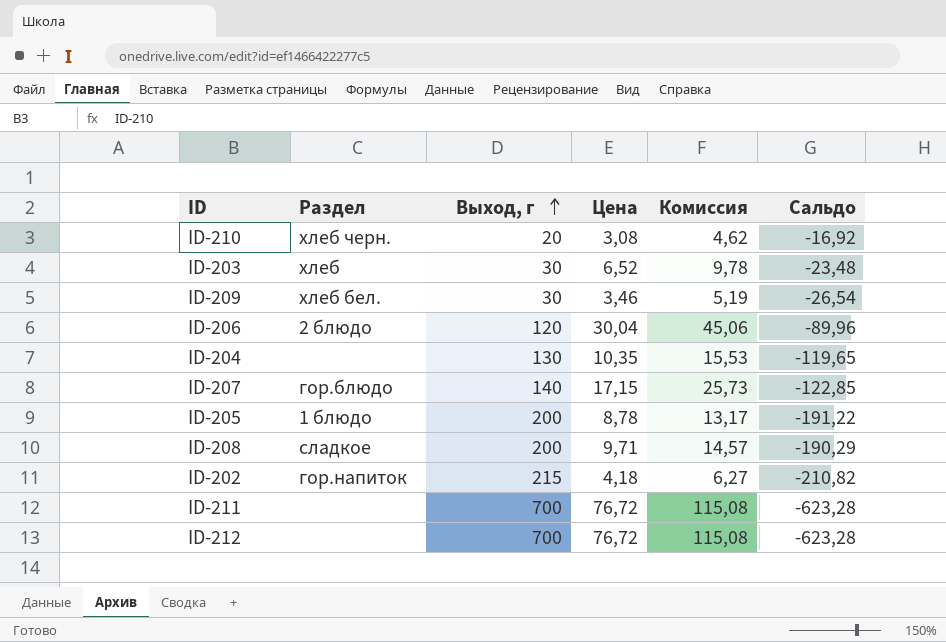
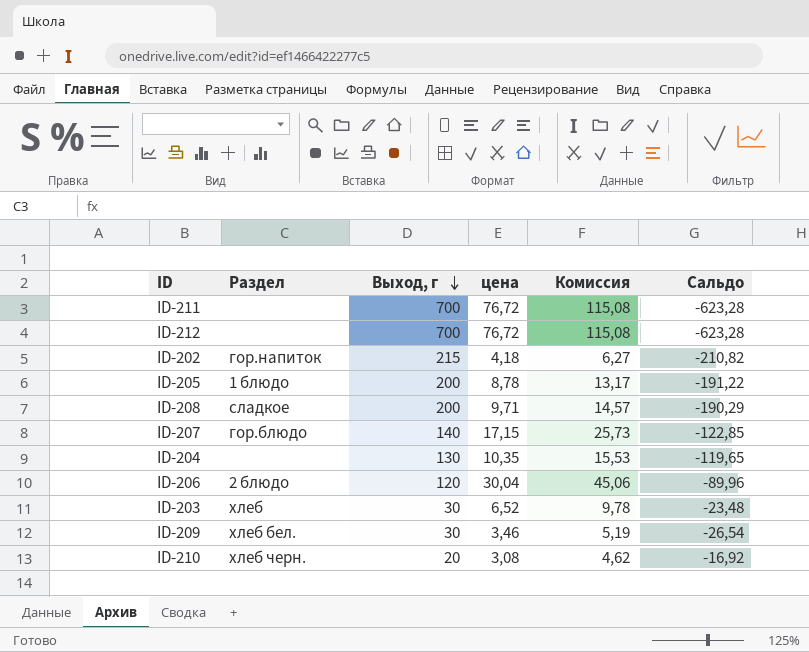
row order: Выход, г ascending -> Выход, г descending
column name: Цена -> цена

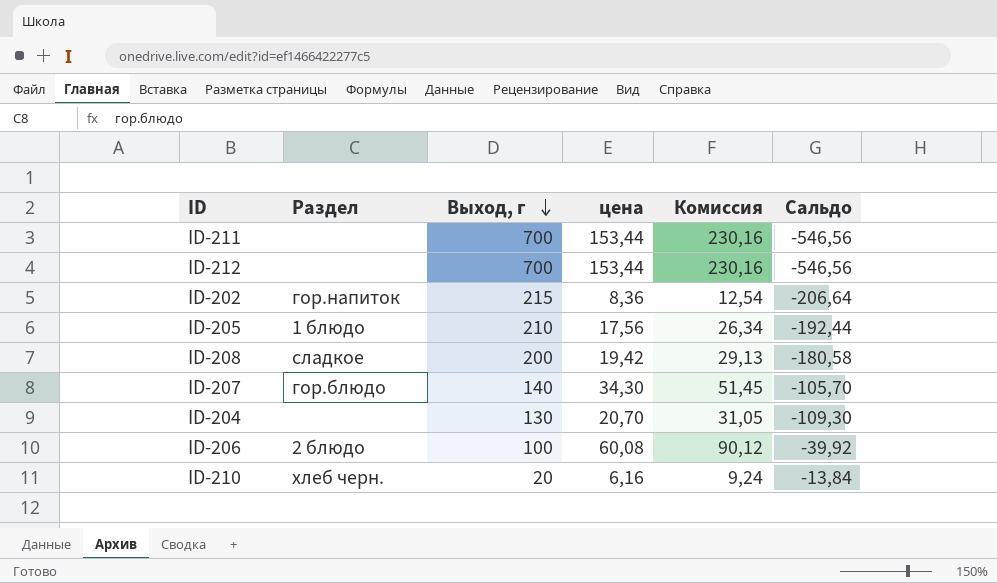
row ID-203: хлеб | 30 | 6,52 | 9,78 | -23,48 -> none
row ID-209: хлеб бел. | 30 | 3,46 | 5,19 | -26,54 -> none
ID-211 | цена: 76,72 -> 153,44
ID-211 | Комиссия: 115,08 -> 230,16
ID-211 | Сальдо: -623,28 -> -546,56
ID-212 | цена: 76,72 -> 153,44
ID-212 | Комиссия: 115,08 -> 230,16
ID-212 | Сальдо: -623,28 -> -546,56
ID-202 | цена: 4,18 -> 8,36
ID-202 | Комиссия: 6,27 -> 12,54
ID-202 | Сальдо: -210,82 -> -206,64
ID-205 | Выход, г: 200 -> 210
ID-205 | цена: 8,78 -> 17,56
ID-205 | Комиссия: 13,17 -> 26,34
ID-205 | Сальдо: -191,22 -> -192,44
ID-208 | цена: 9,71 -> 19,42
ID-208 | Комиссия: 14,57 -> 29,13
ID-208 | Сальдо: -190,29 -> -180,58
ID-207 | цена: 17,15 -> 34,30
ID-207 | Комиссия: 25,73 -> 51,45
ID-207 | Сальдо: -122,85 -> -105,70
ID-204 | цена: 10,35 -> 20,70
ID-204 | Комиссия: 15,53 -> 31,05
ID-204 | Сальдо: -119,65 -> -109,30
ID-206 | Выход, г: 120 -> 100
ID-206 | цена: 30,04 -> 60,08
ID-206 | Комиссия: 45,06 -> 90,12
ID-206 | Сальдо: -89,96 -> -39,92
ID-210 | цена: 3,08 -> 6,16
ID-210 | Комиссия: 4,62 -> 9,24
ID-210 | Сальдо: -16,92 -> -13,84

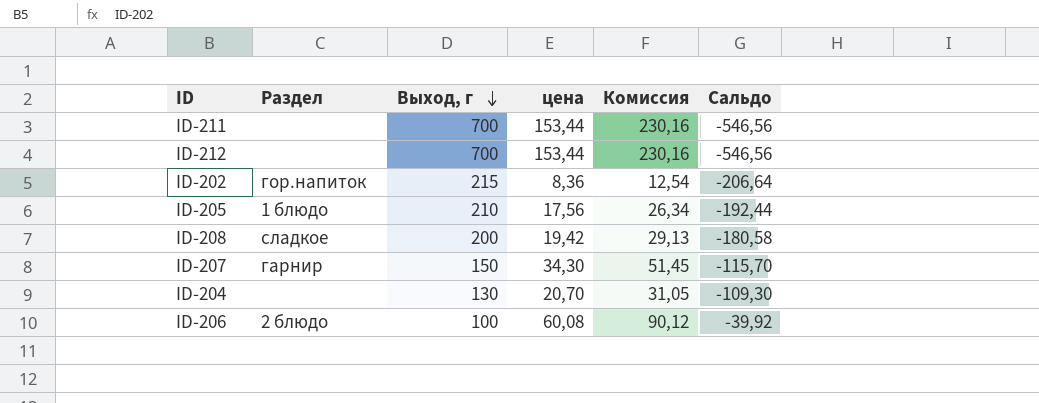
row ID-210: хлеб черн. | 20 | 6,16 | 9,24 | -13,84 -> none
ID-207 | Раздел: гор.блюдо -> гарнир
ID-207 | Выход, г: 140 -> 150
ID-207 | Сальдо: -105,70 -> -115,70

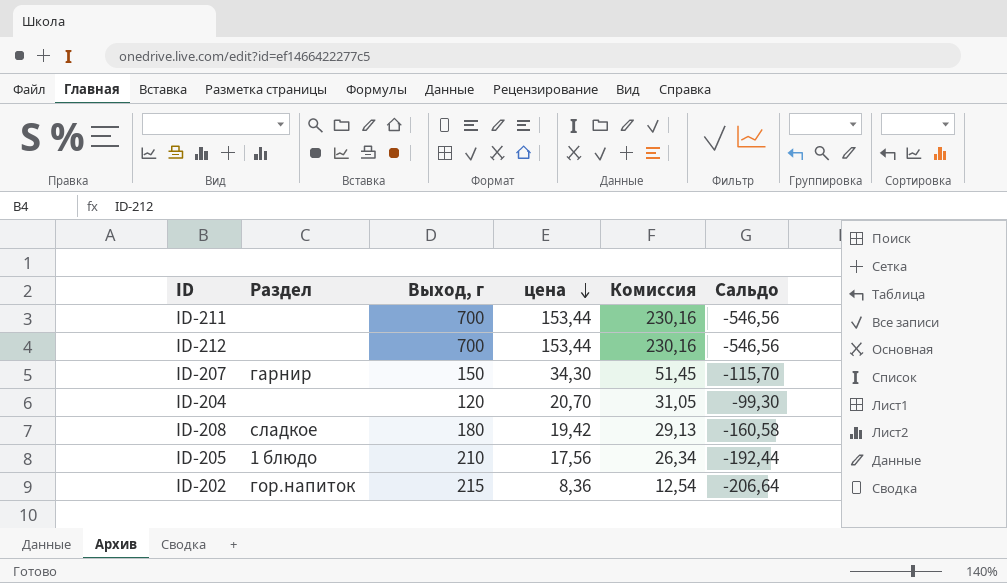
row order: Выход, г descending -> цена descending
row ID-206: 2 блюдо | 100 | 60,08 | 90,12 | -39,92 -> none
ID-204 | Выход, г: 130 -> 120
ID-204 | Сальдо: -109,30 -> -99,30
ID-208 | Выход, г: 200 -> 180
ID-208 | Сальдо: -180,58 -> -160,58

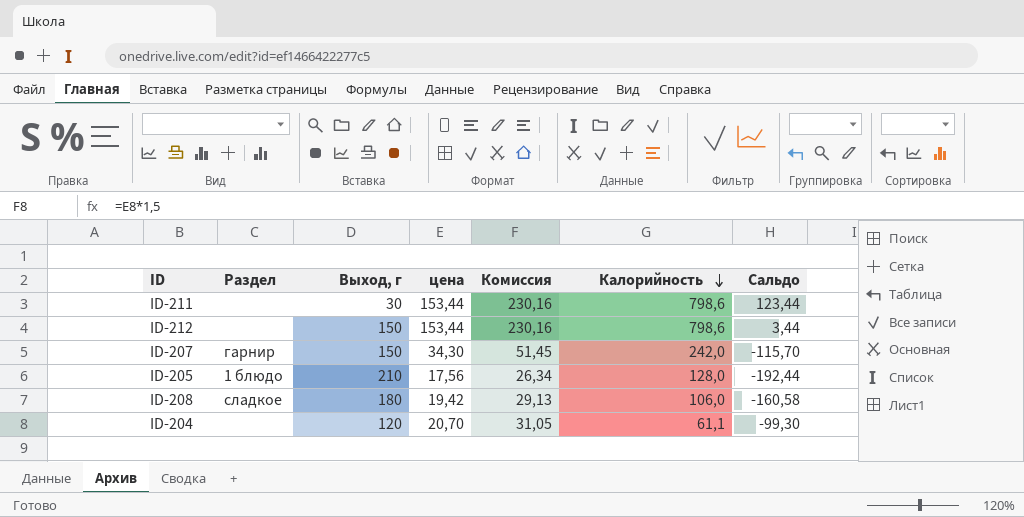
row order: цена descending -> Калорийность descending
column Калорийность | position: none -> 6
row ID-202: гор.напиток | 215 | 8,36 | 12,54 | -206,64 -> none
ID-211 | Выход, г: 700 -> 30
ID-211 | Сальдо: -546,56 -> 123,44
ID-212 | Выход, г: 700 -> 150
ID-212 | Сальдо: -546,56 -> 3,44

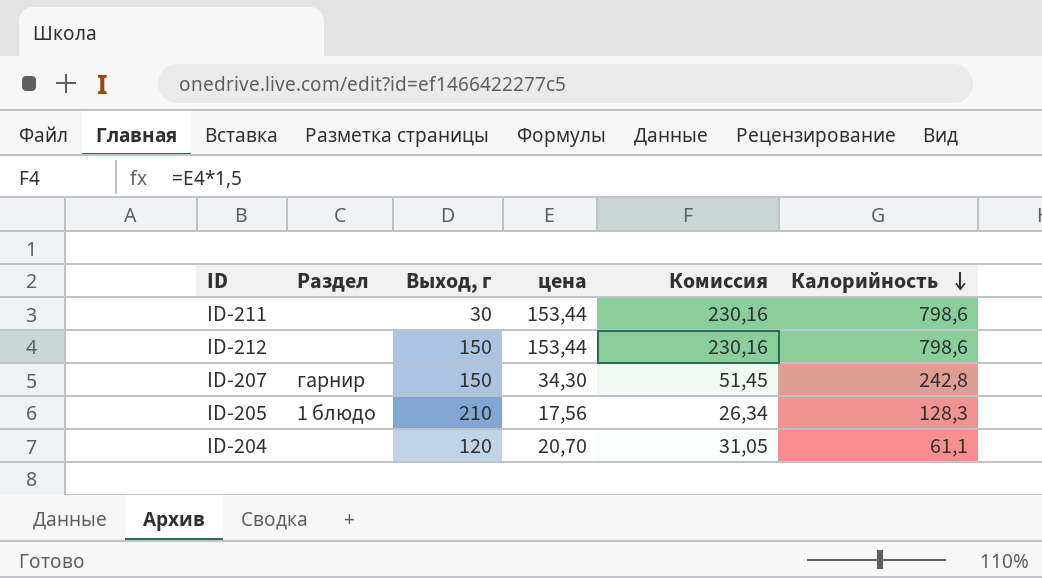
column Сальдо | formula: [цена] - [Выход, г] -> none
row ID-208: сладкое | 180 | 19,42 | 29,13 | 106,0 | -160,58 -> none
ID-207 | Калорийность: 242,0 -> 242,8
ID-205 | Калорийность: 128,0 -> 128,3

